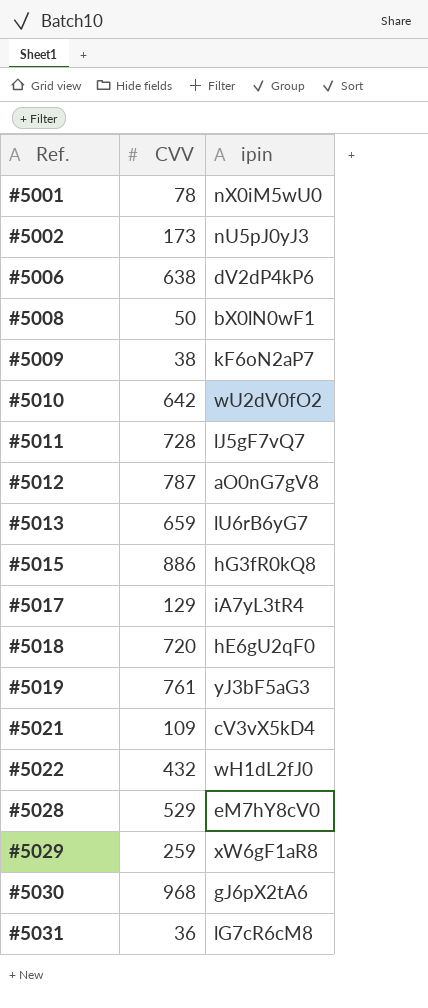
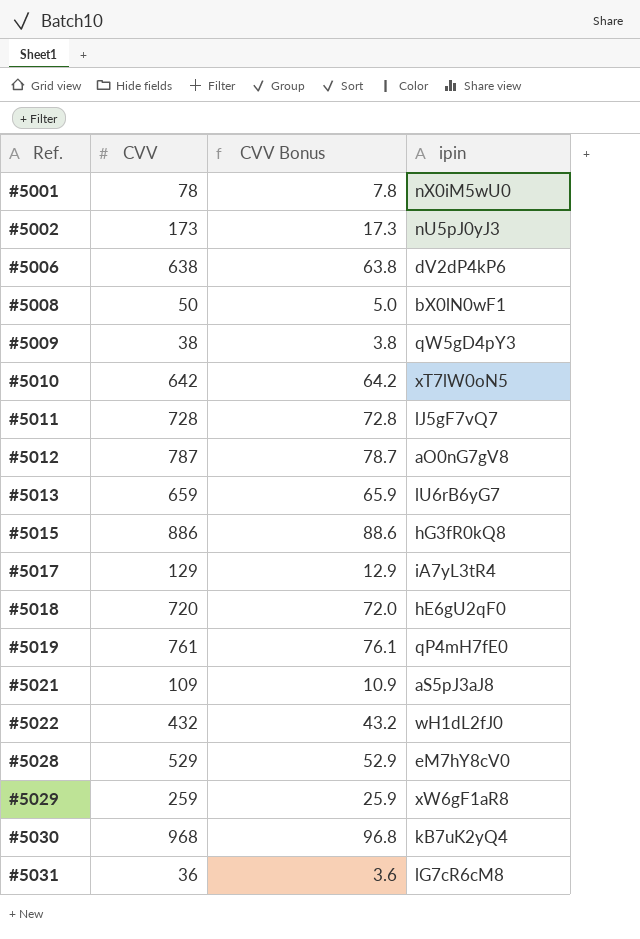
column CVV Bonus | formula: none -> [CVV] * 0.1
#5009 | ipin: kF6oN2aP7 -> qW5gD4pY3
#5010 | ipin: wU2dV0fO2 -> xT7lW0oN5
#5019 | ipin: yJ3bF5aG3 -> qP4mH7fE0
#5021 | ipin: cV3vX5kD4 -> aS5pJ3aJ8
#5030 | ipin: gJ6pX2tA6 -> kB7uK2yQ4

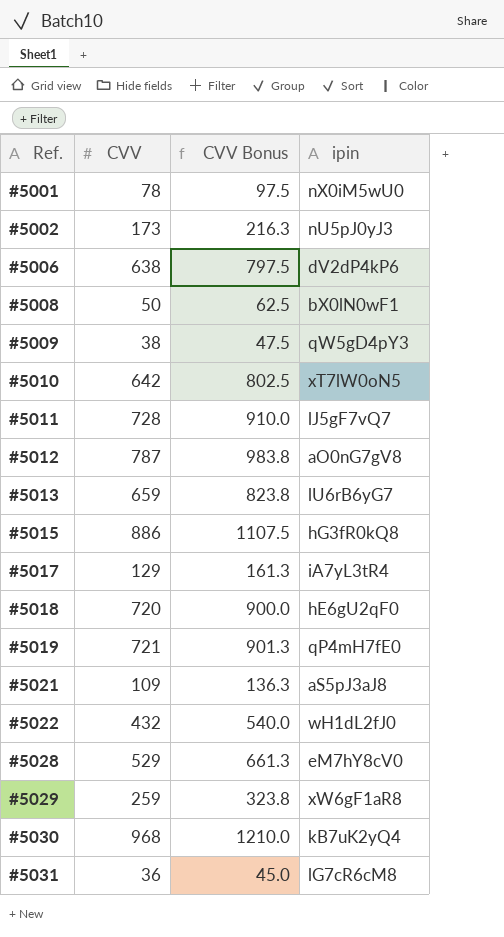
column CVV Bonus | formula: [CVV] * 0.1 -> [CVV] * 1.25
#5019 | CVV: 761 -> 721

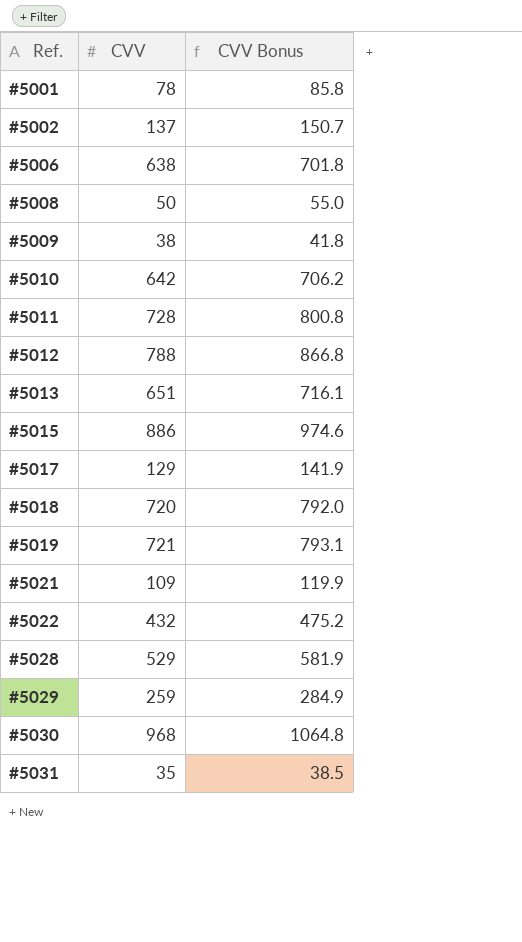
column ipin | position: 4 -> none
column CVV Bonus | formula: [CVV] * 1.25 -> [CVV] * 1.1
#5002 | CVV: 173 -> 137
#5012 | CVV: 787 -> 788
#5013 | CVV: 659 -> 651
#5031 | CVV: 36 -> 35

